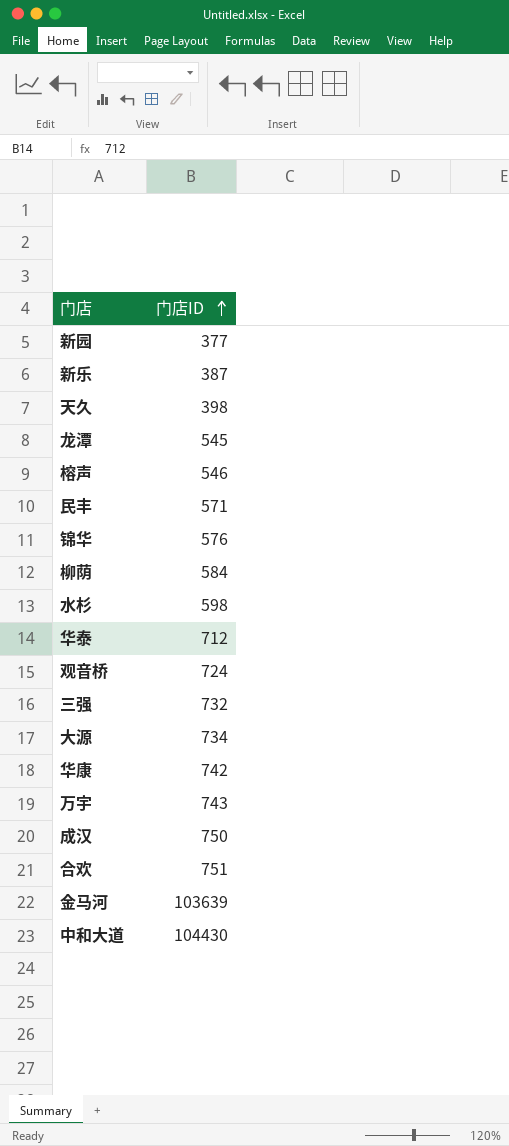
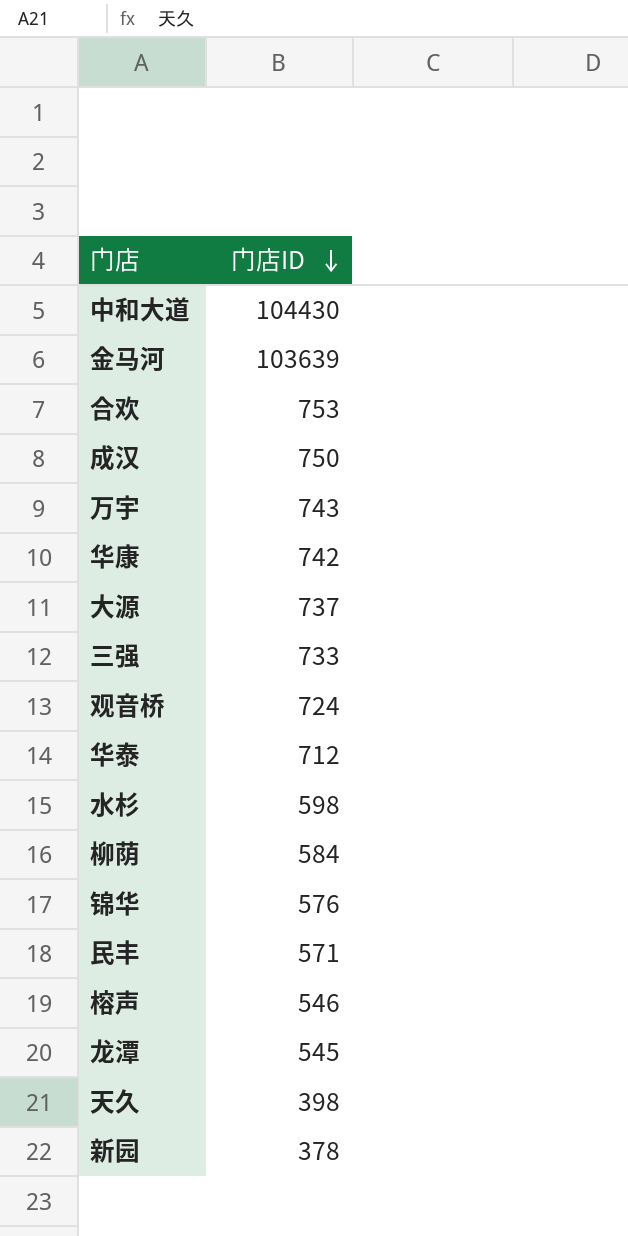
row order: 门店ID ascending -> 门店ID descending
row 新乐: 387 -> none
合欢 | 门店ID: 751 -> 753
大源 | 门店ID: 734 -> 737
三强 | 门店ID: 732 -> 733
新园 | 门店ID: 377 -> 378

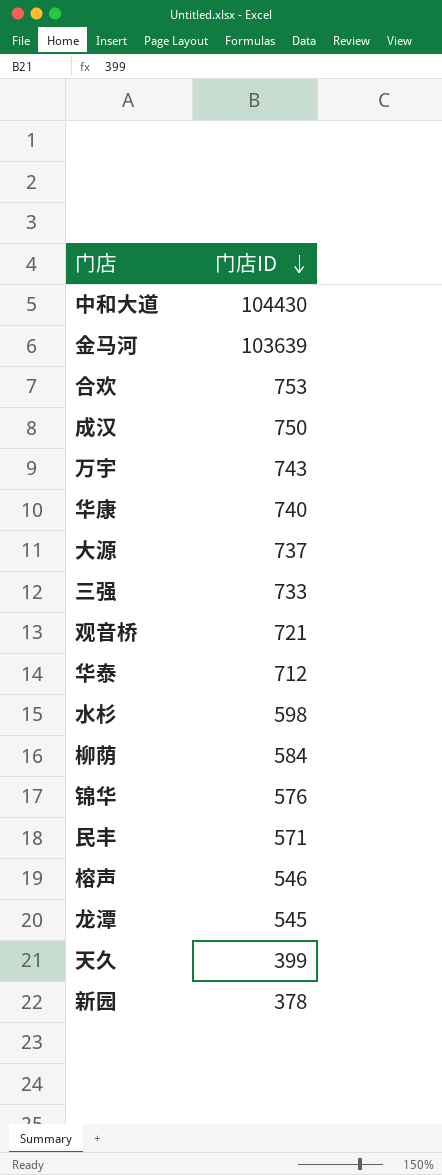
华康 | 门店ID: 742 -> 740
观音桥 | 门店ID: 724 -> 721
天久 | 门店ID: 398 -> 399

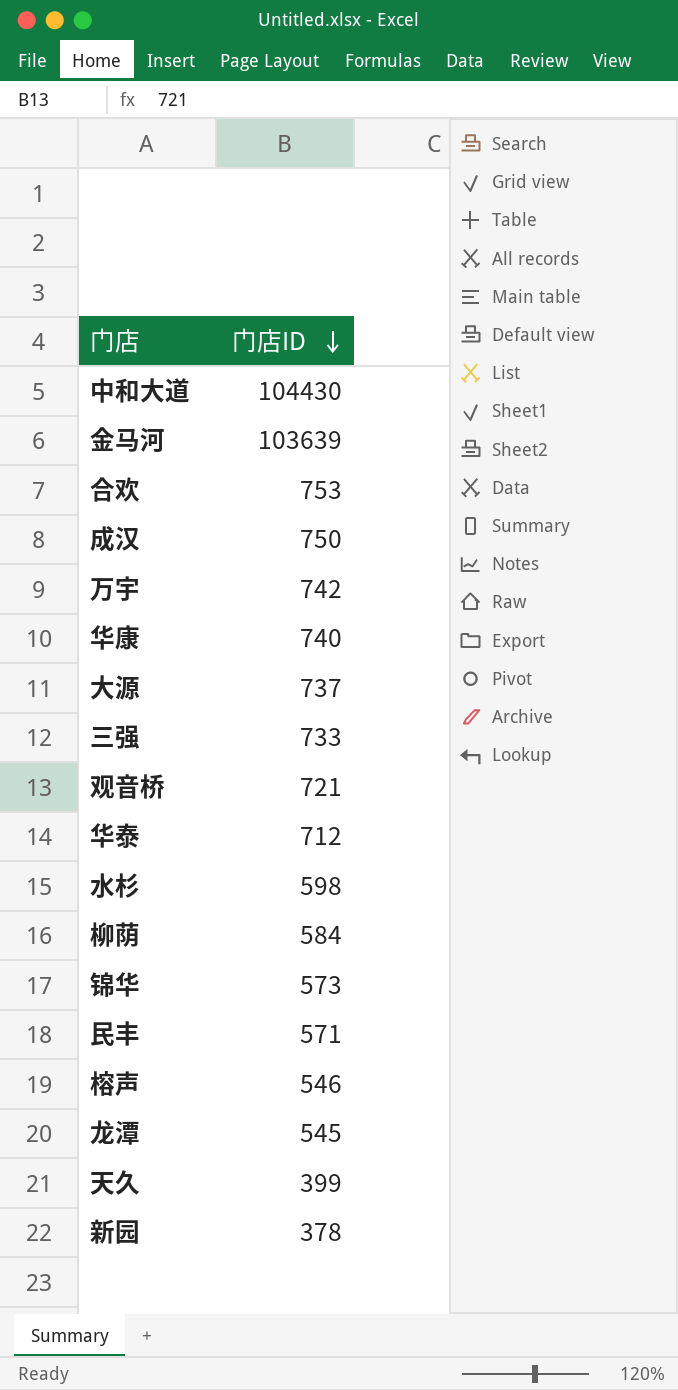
万宇 | 门店ID: 743 -> 742
锦华 | 门店ID: 576 -> 573

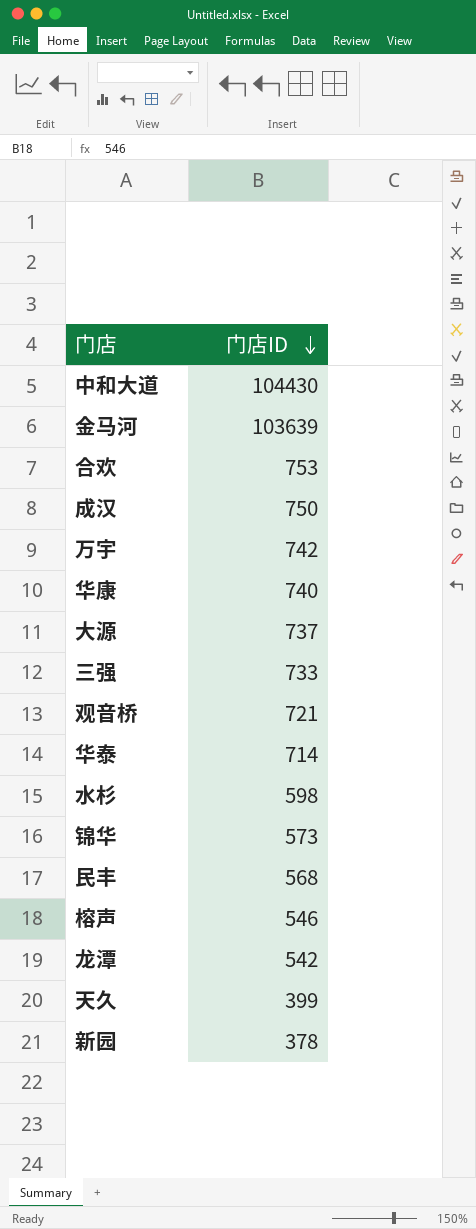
row 柳荫: 584 -> none
华泰 | 门店ID: 712 -> 714
民丰 | 门店ID: 571 -> 568
龙潭 | 门店ID: 545 -> 542

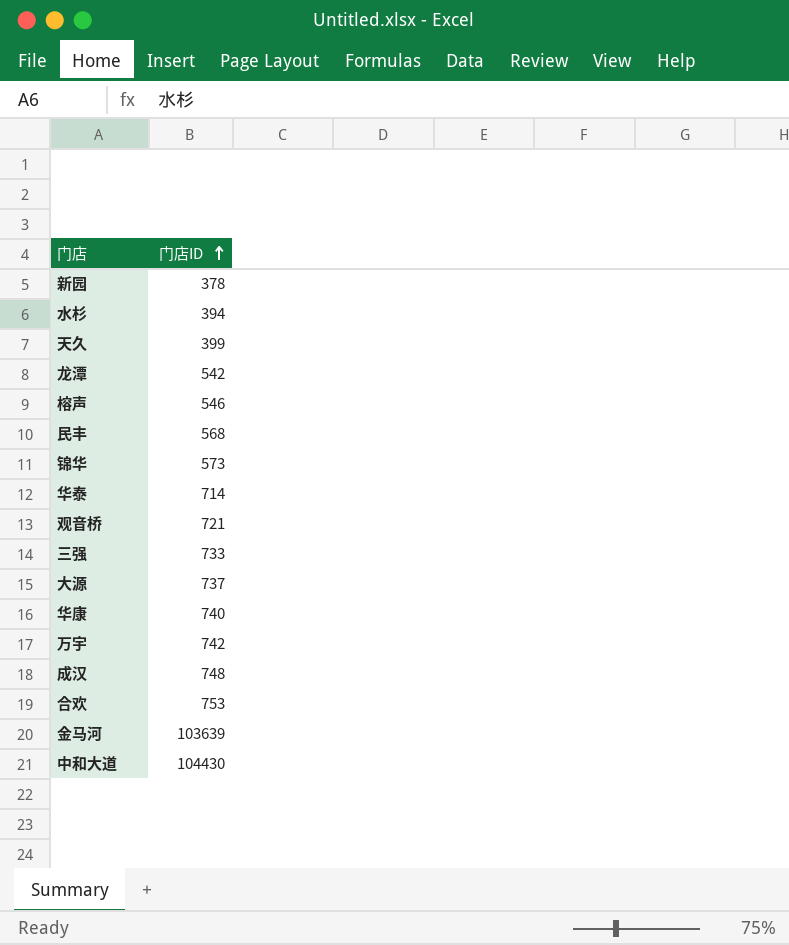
row order: 门店ID descending -> 门店ID ascending
水杉 | 门店ID: 598 -> 394
成汉 | 门店ID: 750 -> 748

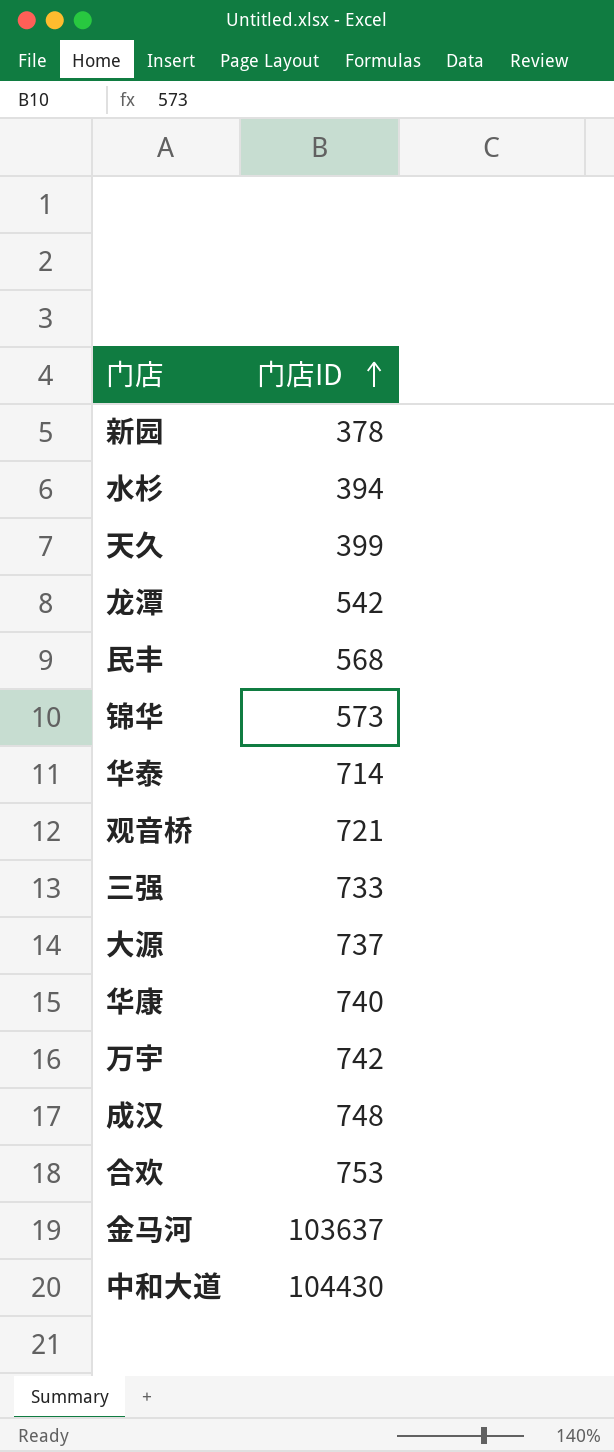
row 榕声: 546 -> none
金马河 | 门店ID: 103639 -> 103637

